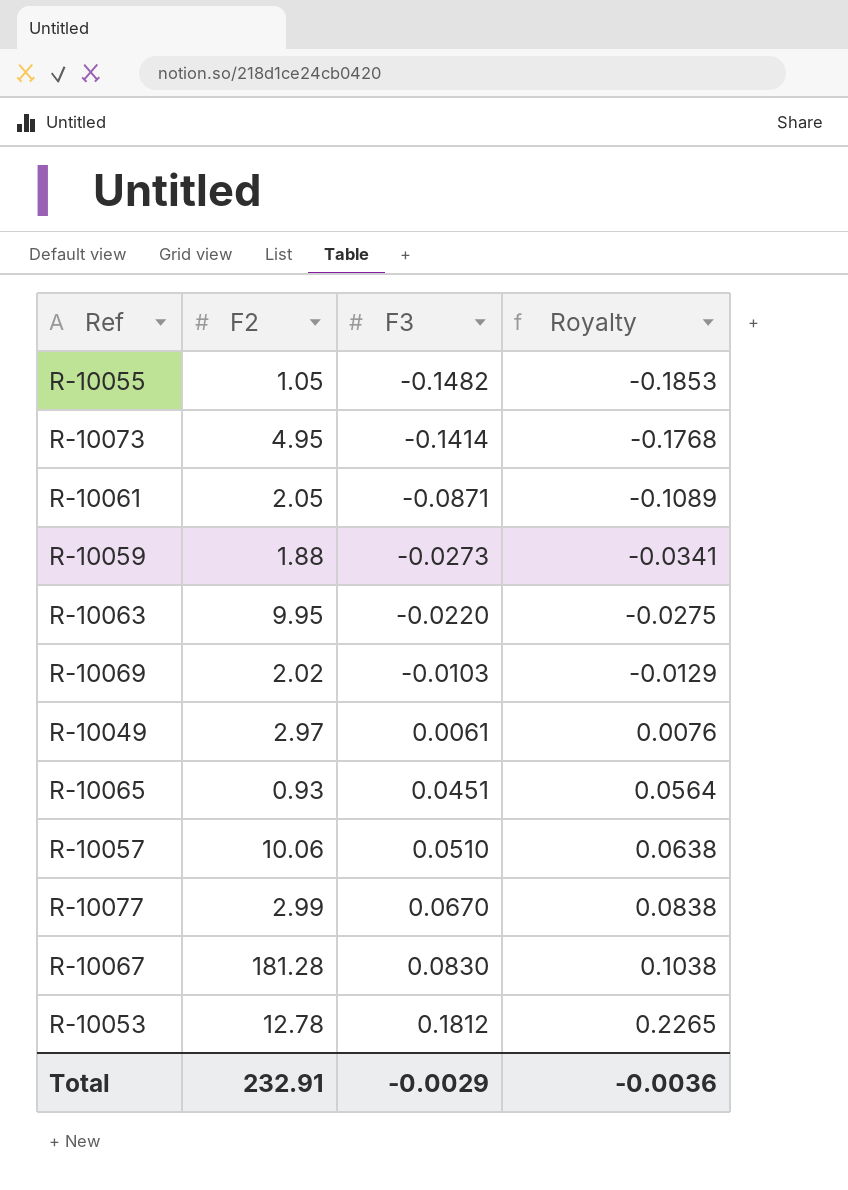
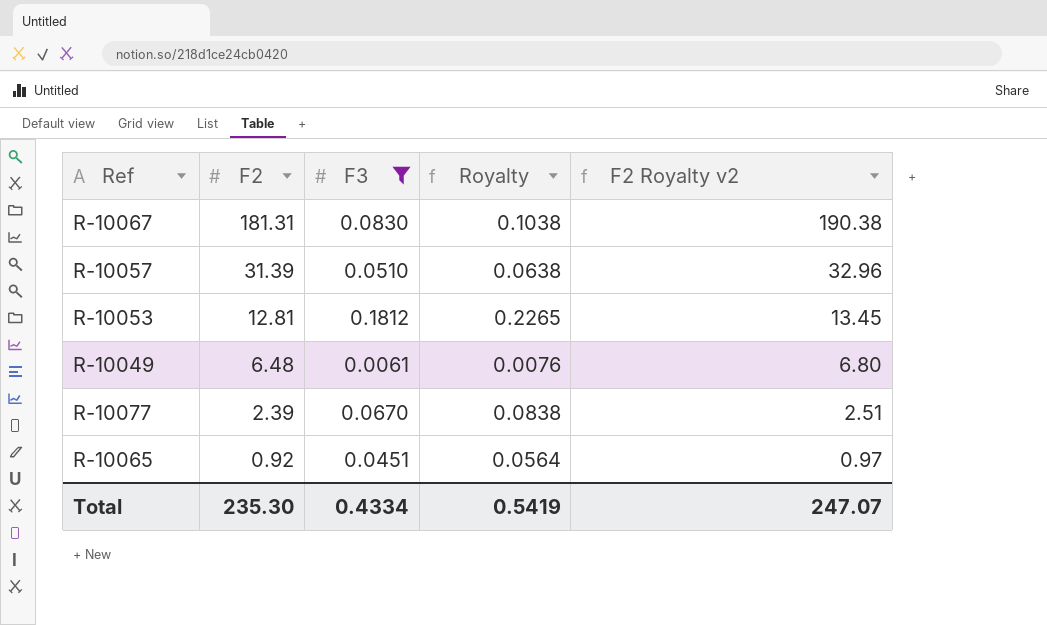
filter: none -> F3 >= 0.0061
row order: F3 ascending -> F2 descending
column F2 Royalty v2 | formula: none -> [F2] * 1.05
R-10067 | F2: 181.28 -> 181.31
R-10057 | F2: 10.06 -> 31.39
R-10053 | F2: 12.78 -> 12.81
R-10049 | F2: 2.97 -> 6.48
R-10077 | F2: 2.99 -> 2.39
R-10065 | F2: 0.93 -> 0.92
Total | F2: 232.91 -> 235.30
Total | F3: -0.0029 -> 0.4334
Total | Royalty: -0.0036 -> 0.5419

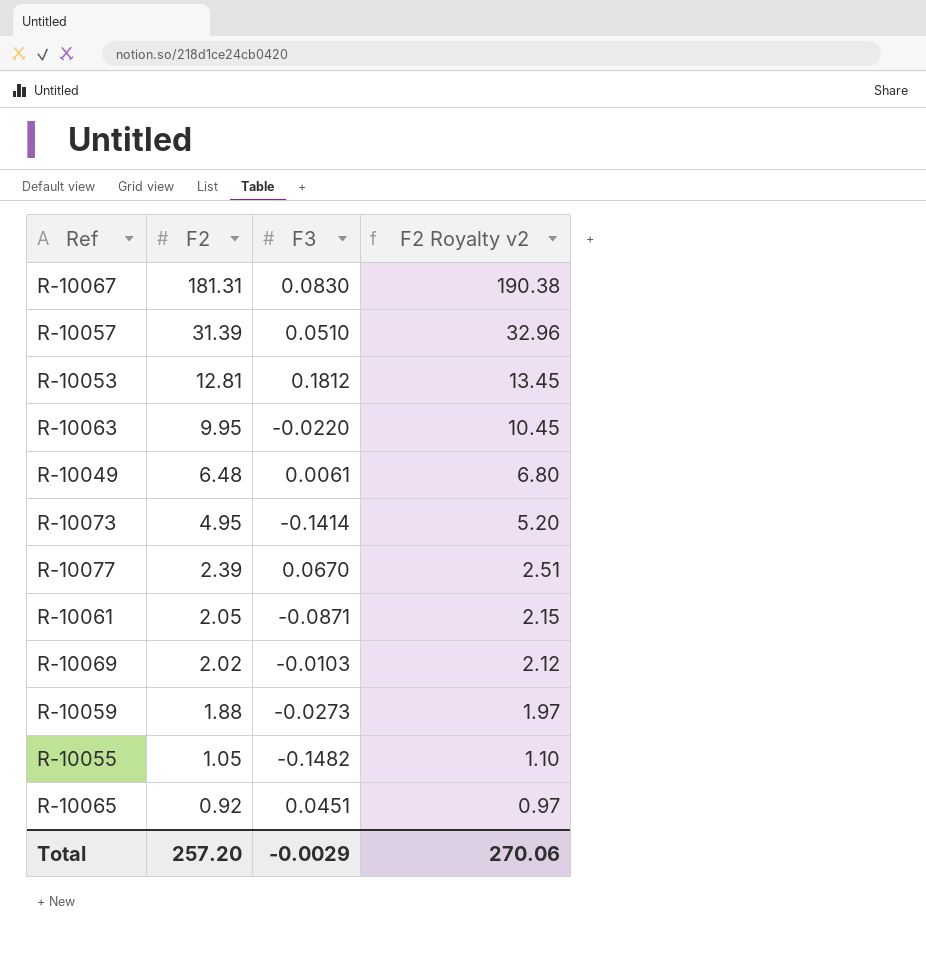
filter: F3 >= 0.0061 -> none
column Royalty | formula: [F3] * 1.25 -> none
Total | F2: 235.30 -> 257.20
Total | F3: 0.4334 -> -0.0029
Total | F2 Royalty v2: 247.07 -> 270.06

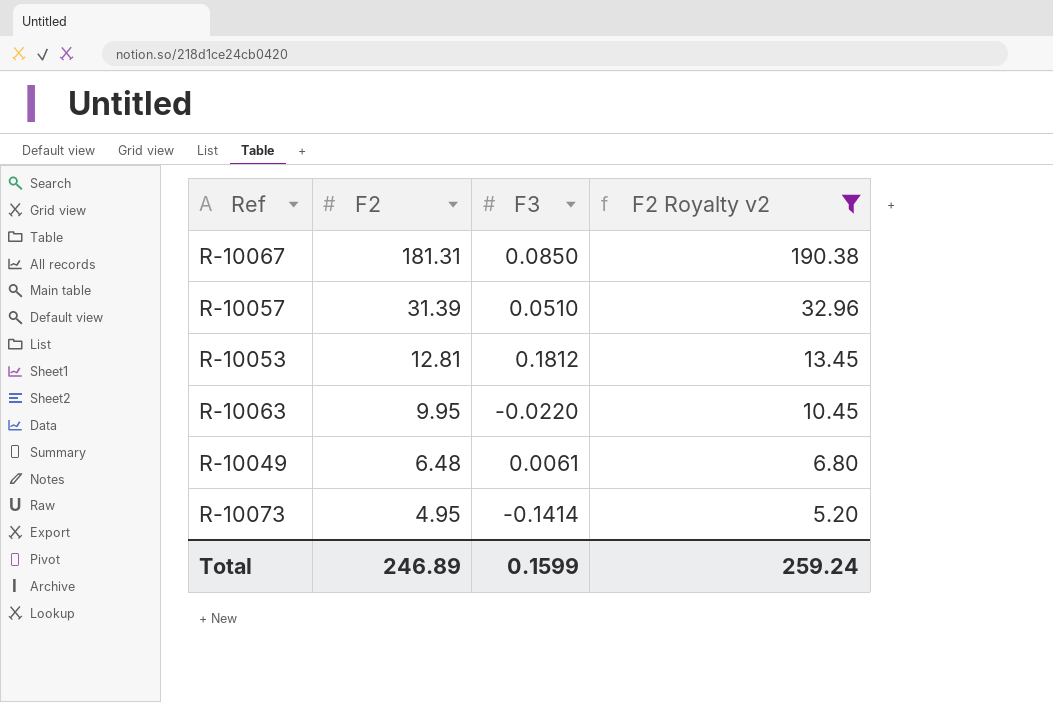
filter: none -> F2 Royalty v2 >= 5.20
R-10067 | F3: 0.0830 -> 0.0850
Total | F2: 257.20 -> 246.89
Total | F3: -0.0029 -> 0.1599
Total | F2 Royalty v2: 270.06 -> 259.24

